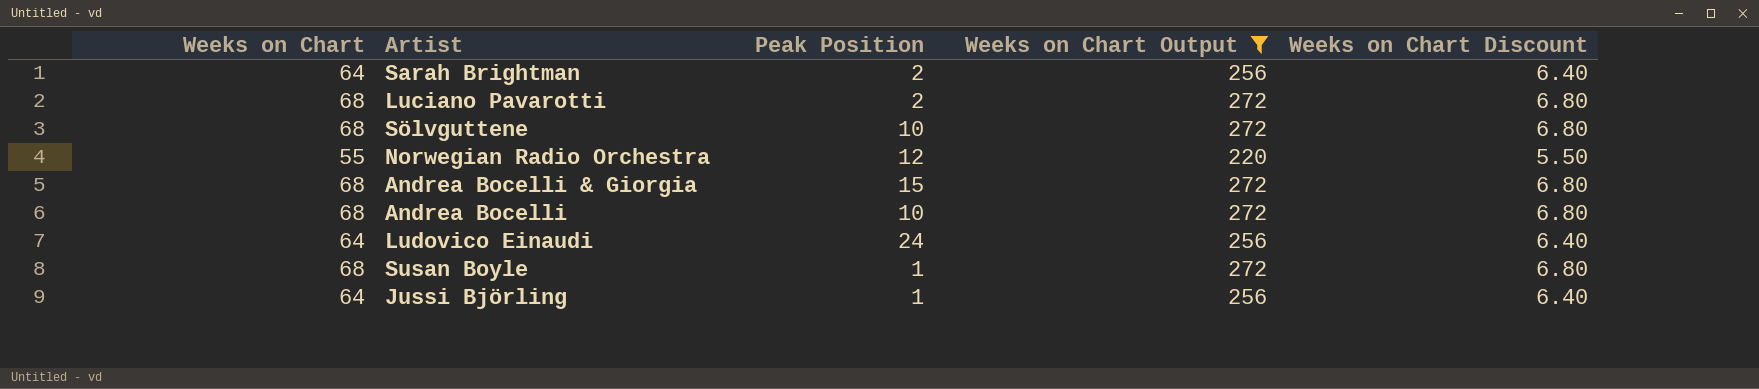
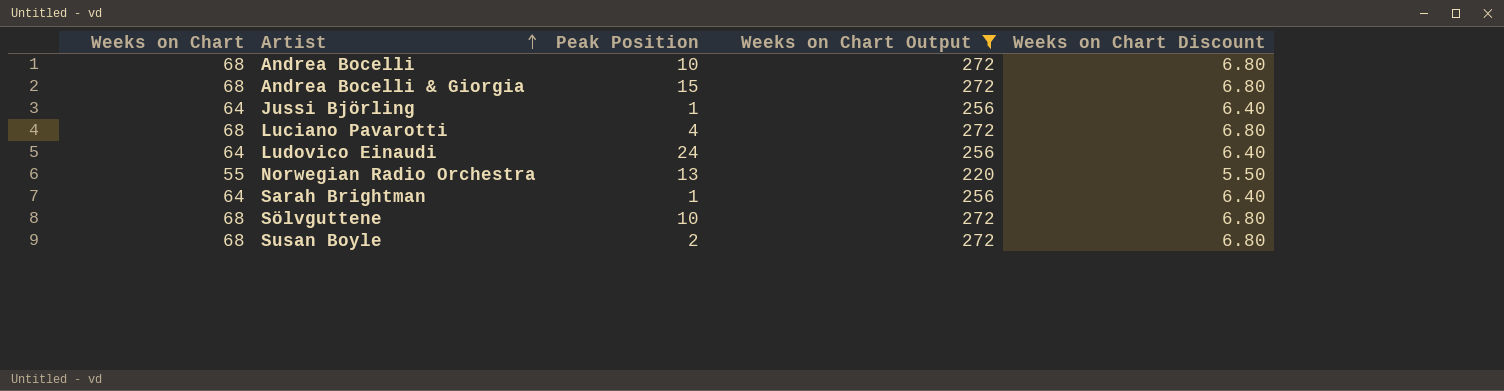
row order: none -> Artist ascending
Luciano Pavarotti | Peak Position: 2 -> 4
Norwegian Radio Orchestra | Peak Position: 12 -> 13
Sarah Brightman | Peak Position: 2 -> 1
Susan Boyle | Peak Position: 1 -> 2

